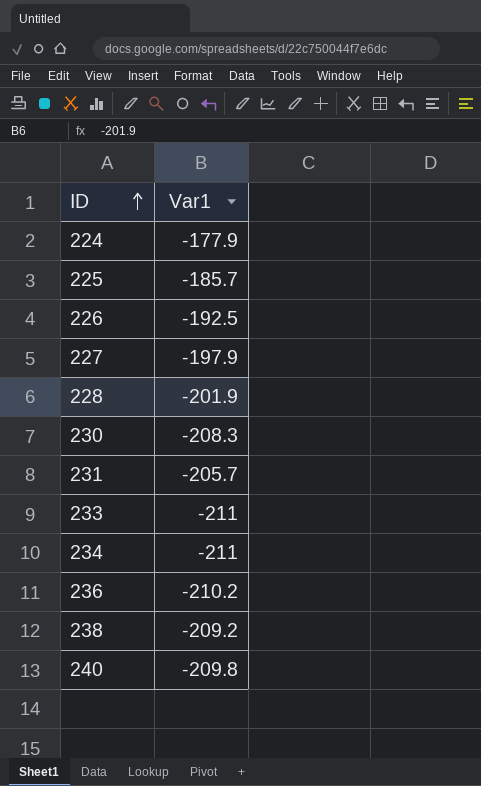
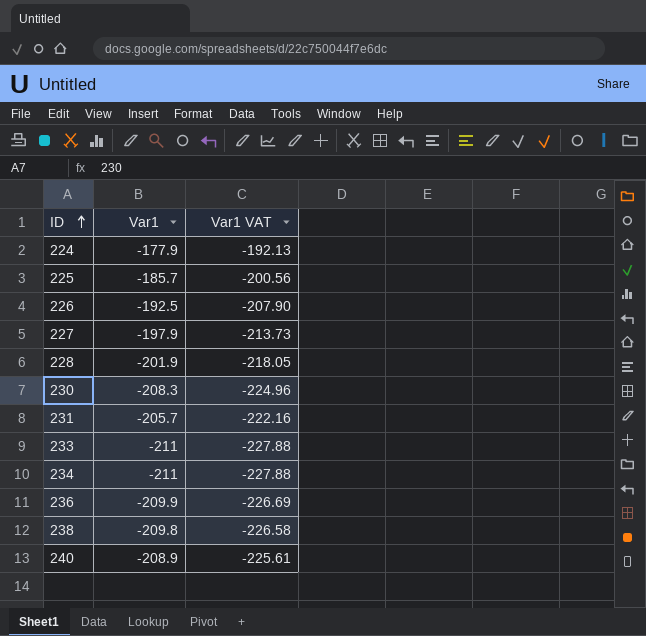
column Var1 VAT | formula: none -> [Var1] * 1.08
236 | Var1: -210.2 -> -209.9
238 | Var1: -209.2 -> -209.8
240 | Var1: -209.8 -> -208.9

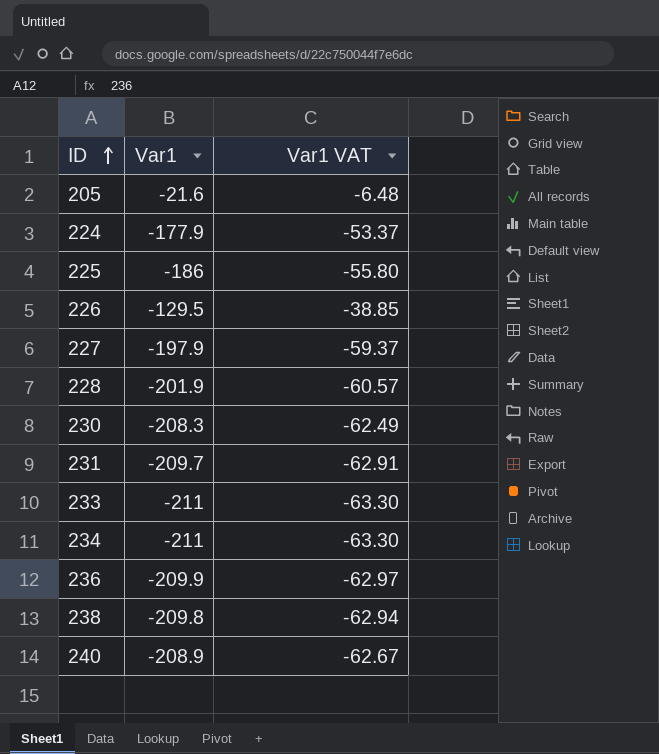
column Var1 VAT | formula: [Var1] * 1.08 -> [Var1] * 0.3
row 205: none -> -21.6 | -6.48
225 | Var1: -185.7 -> -186
226 | Var1: -192.5 -> -129.5
231 | Var1: -205.7 -> -209.7

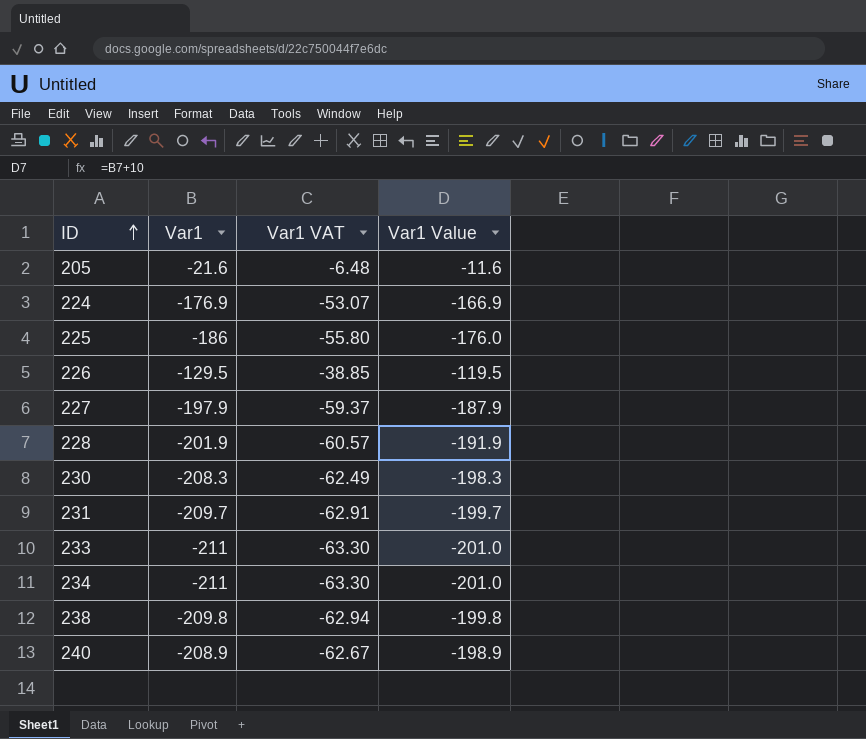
column Var1 Value | formula: none -> [Var1] + 10
row 236: -209.9 | -62.97 -> none
224 | Var1: -177.9 -> -176.9
224 | Var1 VAT: -53.37 -> -53.07

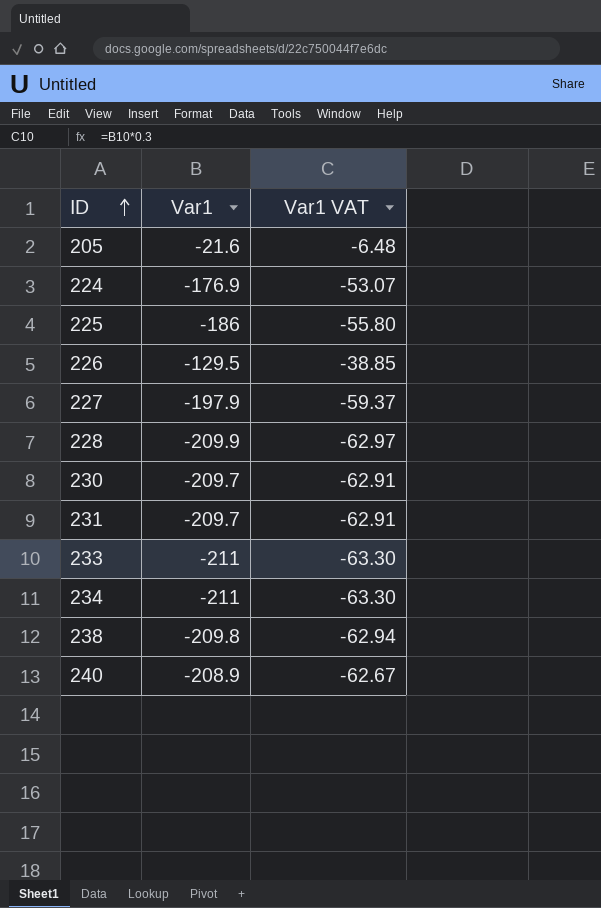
column Var1 Value | formula: [Var1] + 10 -> none
228 | Var1: -201.9 -> -209.9
228 | Var1 VAT: -60.57 -> -62.97
230 | Var1: -208.3 -> -209.7
230 | Var1 VAT: -62.49 -> -62.91

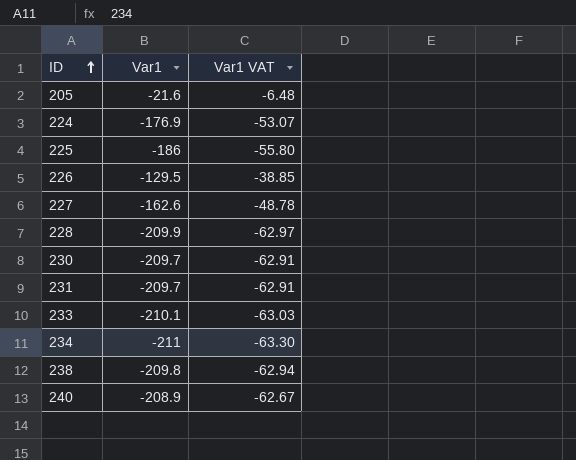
227 | Var1: -197.9 -> -162.6
227 | Var1 VAT: -59.37 -> -48.78
233 | Var1: -211 -> -210.1
233 | Var1 VAT: -63.30 -> -63.03

